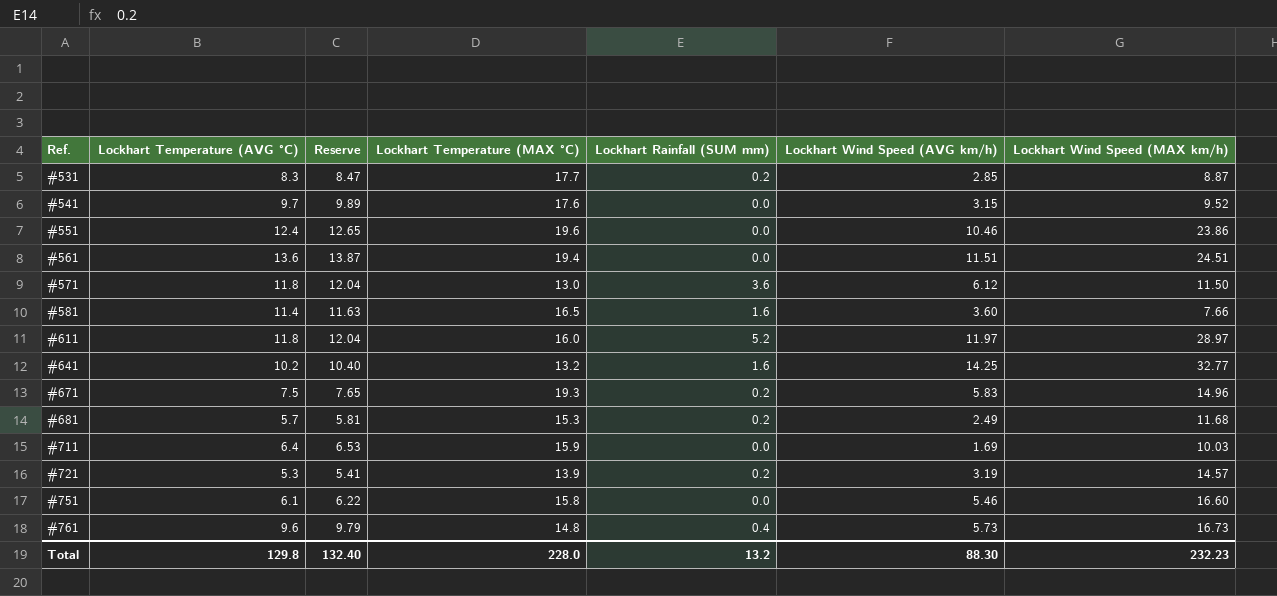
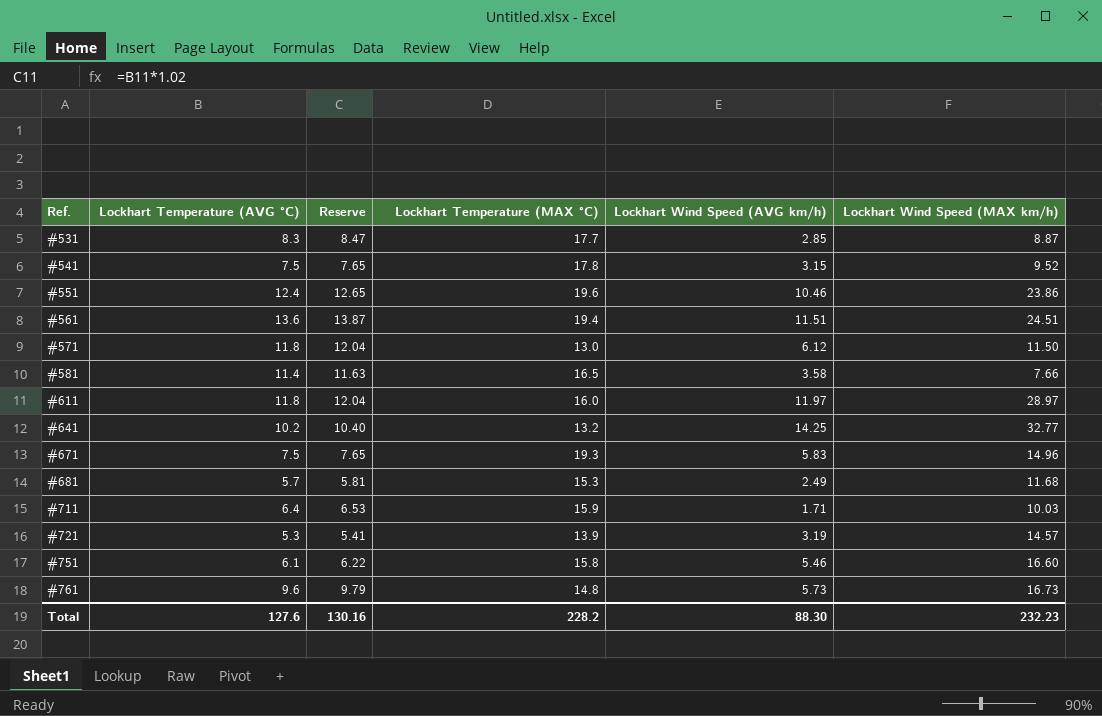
column Lockhart Rainfall (SUM mm) | position: 5 -> none
#541 | Lockhart Temperature (AVG °C): 9.7 -> 7.5
#541 | Reserve: 9.89 -> 7.65
#541 | Lockhart Temperature (MAX °C): 17.6 -> 17.8
#581 | Lockhart Wind Speed (AVG km/h): 3.60 -> 3.58
#711 | Lockhart Wind Speed (AVG km/h): 1.69 -> 1.71
Total | Lockhart Temperature (AVG °C): 129.8 -> 127.6
Total | Reserve: 132.40 -> 130.16
Total | Lockhart Temperature (MAX °C): 228.0 -> 228.2

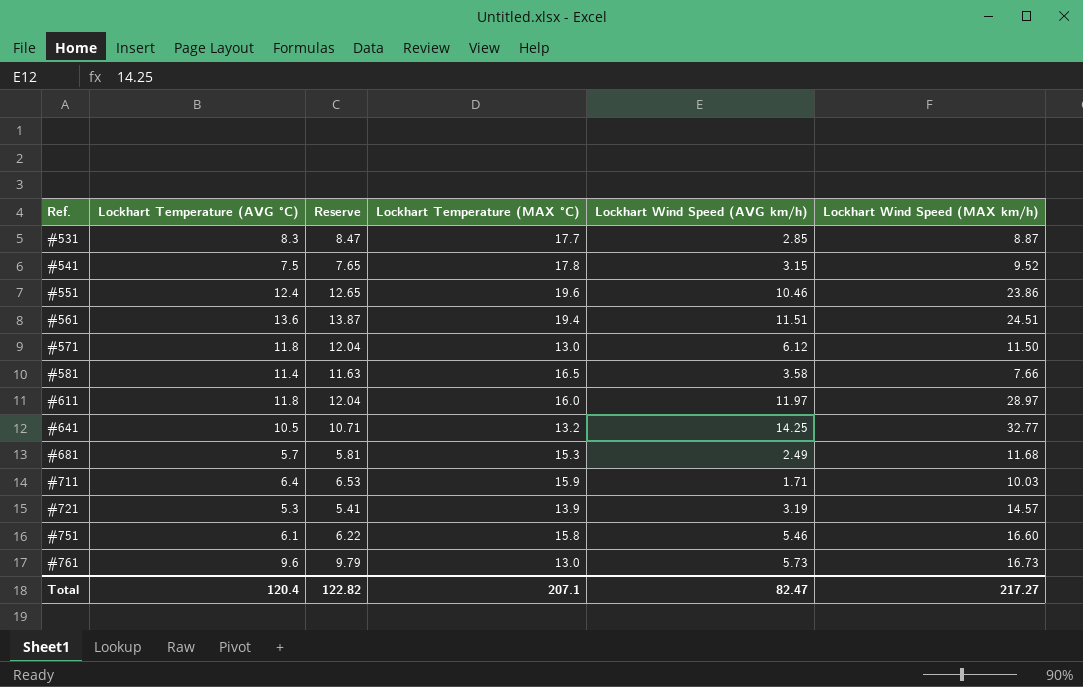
row #671: 7.5 | 7.65 | 19.3 | 5.83 | 14.96 -> none
#641 | Lockhart Temperature (AVG °C): 10.2 -> 10.5
#641 | Reserve: 10.40 -> 10.71
#761 | Lockhart Temperature (MAX °C): 14.8 -> 13.0
Total | Lockhart Temperature (AVG °C): 127.6 -> 120.4
Total | Reserve: 130.16 -> 122.82
Total | Lockhart Temperature (MAX °C): 228.2 -> 207.1
Total | Lockhart Wind Speed (AVG km/h): 88.30 -> 82.47
Total | Lockhart Wind Speed (MAX km/h): 232.23 -> 217.27

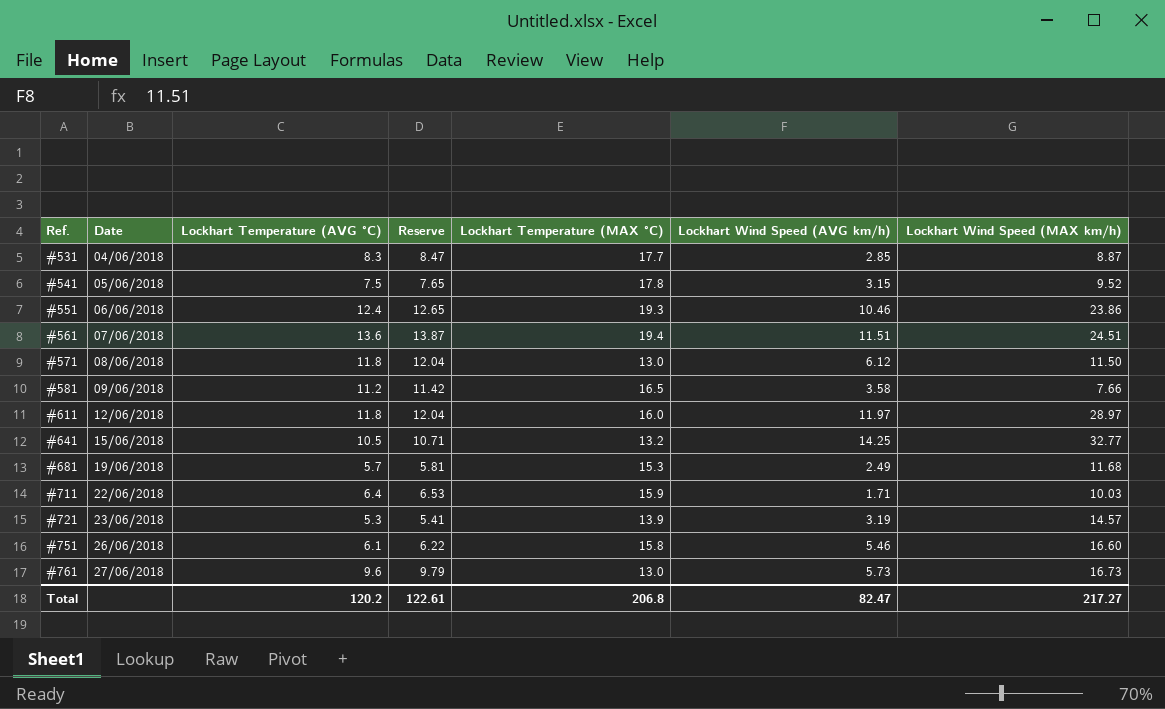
column Date | position: none -> 2
#551 | Lockhart Temperature (MAX °C): 19.6 -> 19.3
#581 | Lockhart Temperature (AVG °C): 11.4 -> 11.2
#581 | Reserve: 11.63 -> 11.42
Total | Lockhart Temperature (AVG °C): 120.4 -> 120.2
Total | Reserve: 122.82 -> 122.61
Total | Lockhart Temperature (MAX °C): 207.1 -> 206.8

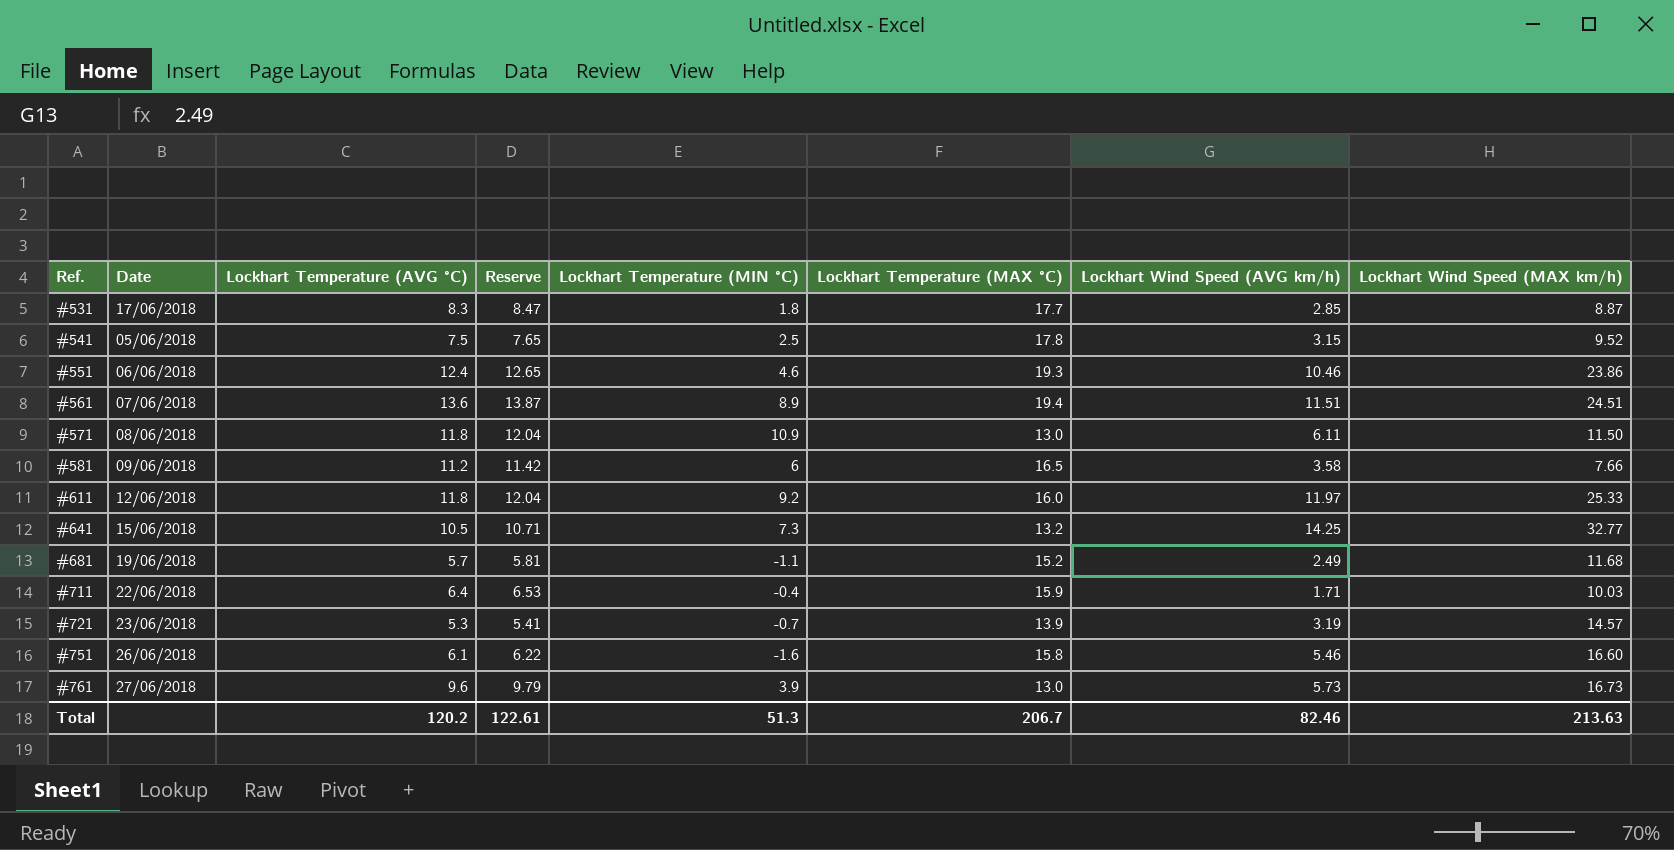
column Lockhart Temperature (MIN °C) | position: none -> 5
#531 | Date: 04/06/2018 -> 17/06/2018
#571 | Lockhart Wind Speed (AVG km/h): 6.12 -> 6.11
#611 | Lockhart Wind Speed (MAX km/h): 28.97 -> 25.33
#681 | Lockhart Temperature (MAX °C): 15.3 -> 15.2
Total | Lockhart Temperature (MAX °C): 206.8 -> 206.7
Total | Lockhart Wind Speed (AVG km/h): 82.47 -> 82.46
Total | Lockhart Wind Speed (MAX km/h): 217.27 -> 213.63

